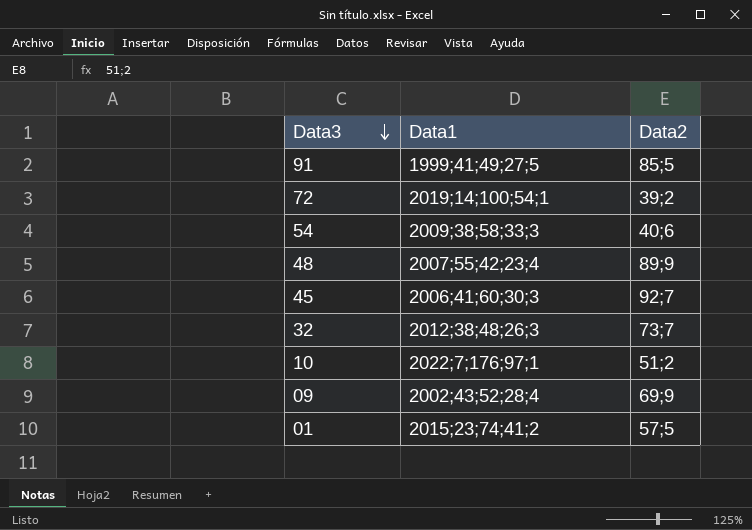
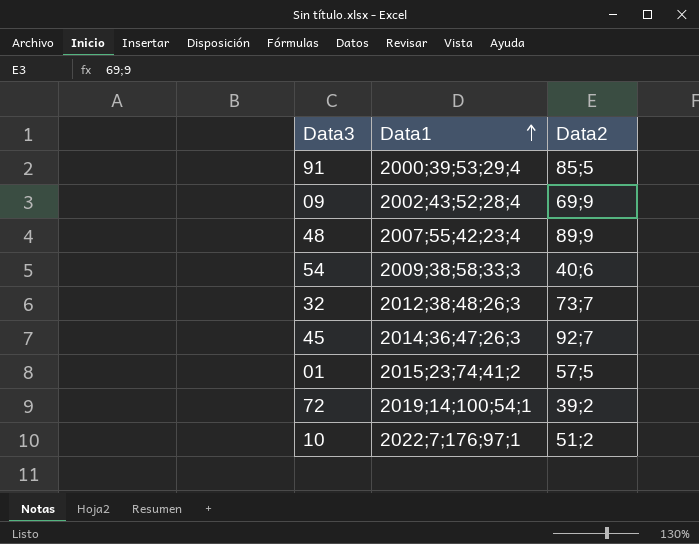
row order: Data3 descending -> Data1 ascending
91 | Data1: 1999;41;49;27;5 -> 2000;39;53;29;4
45 | Data1: 2006;41;60;30;3 -> 2014;36;47;26;3

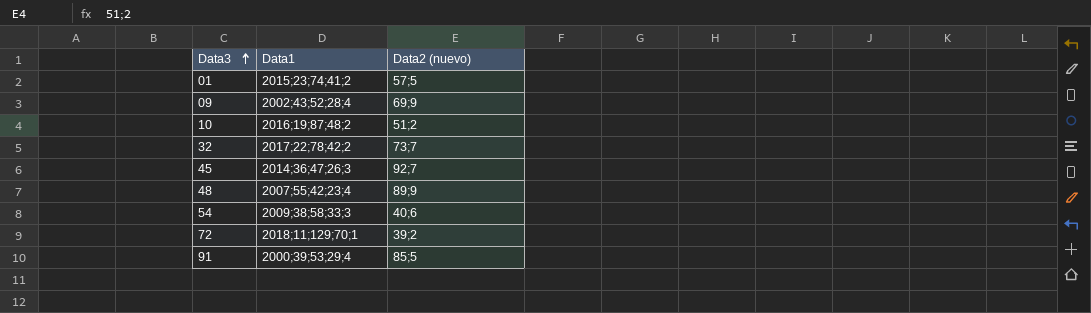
row order: Data1 ascending -> Data3 ascending
column name: Data2 -> Data2 (nuevo)
10 | Data1: 2022;7;176;97;1 -> 2016;19;87;48;2
32 | Data1: 2012;38;48;26;3 -> 2017;22;78;42;2
72 | Data1: 2019;14;100;54;1 -> 2018;11;129;70;1

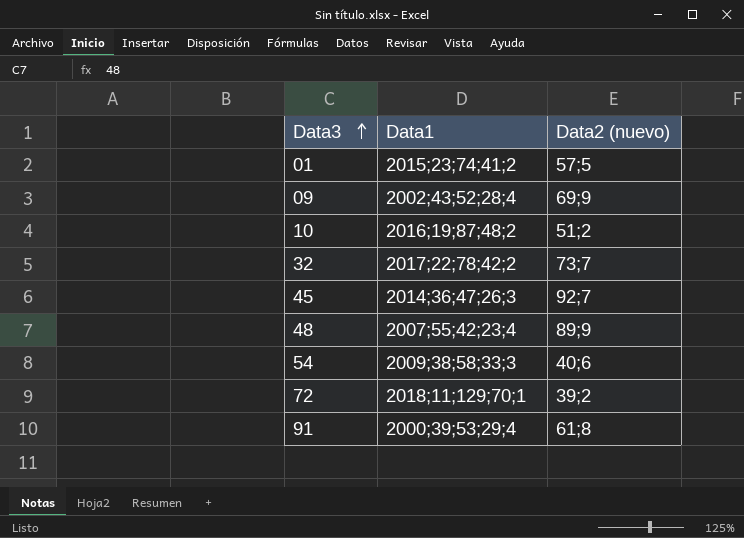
91 | Data2 (nuevo): 85;5 -> 61;8

